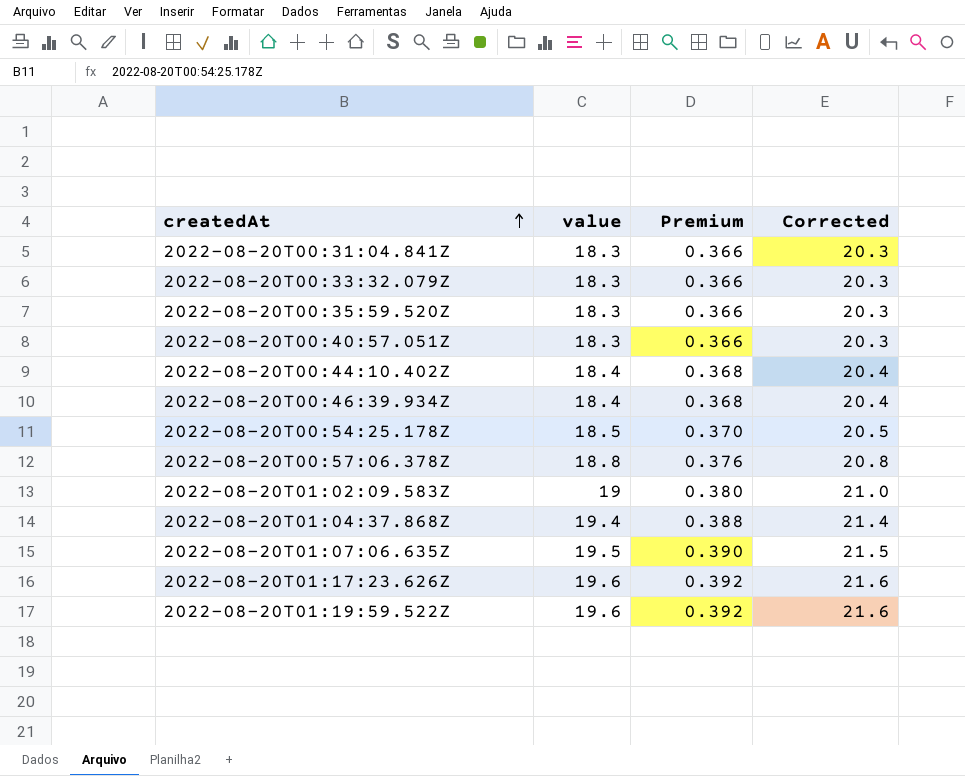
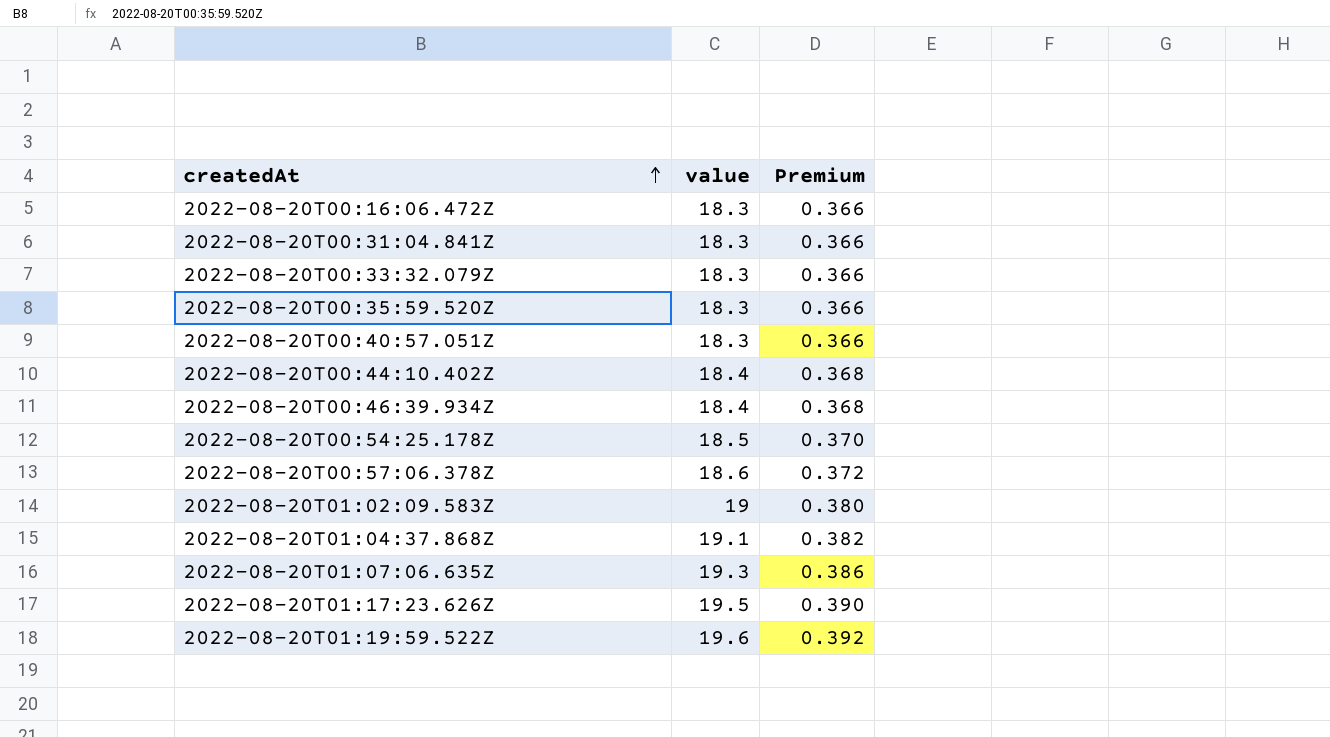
column Corrected | formula: [value] + 2 -> none
row 2022-08-20T00:16:06.472Z: none -> 18.3 | 0.366
2022-08-20T00:57:06.378Z | value: 18.8 -> 18.6
2022-08-20T00:57:06.378Z | Premium: 0.376 -> 0.372
2022-08-20T01:04:37.868Z | value: 19.4 -> 19.1
2022-08-20T01:04:37.868Z | Premium: 0.388 -> 0.382
2022-08-20T01:07:06.635Z | value: 19.5 -> 19.3
2022-08-20T01:07:06.635Z | Premium: 0.390 -> 0.386
2022-08-20T01:17:23.626Z | value: 19.6 -> 19.5
2022-08-20T01:17:23.626Z | Premium: 0.392 -> 0.390

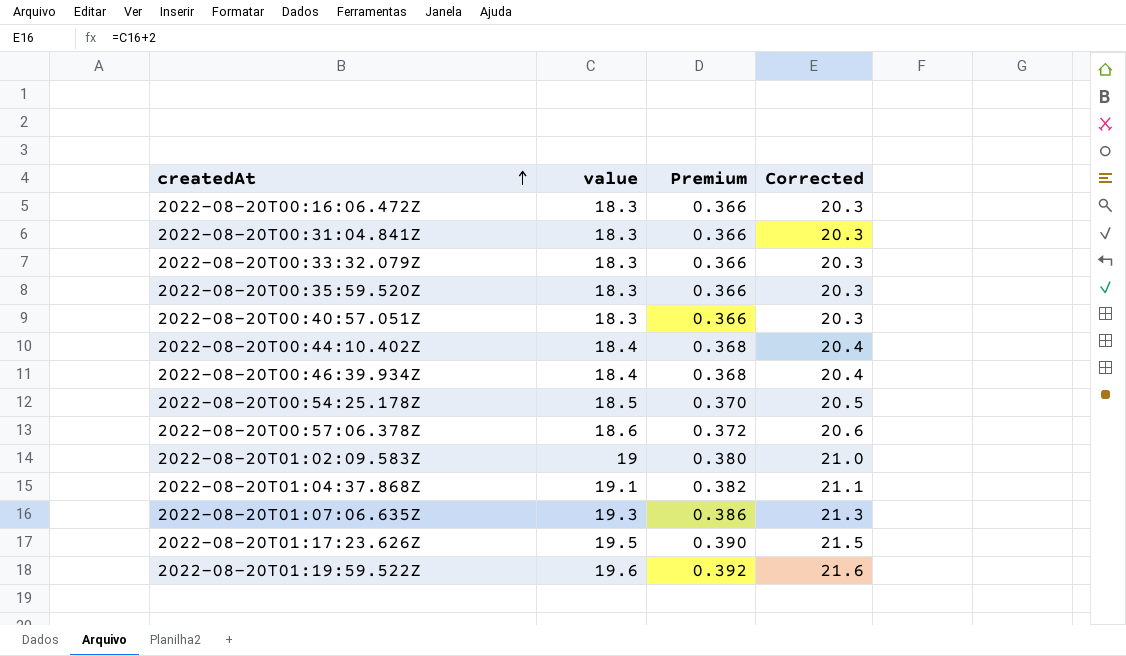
column Corrected | formula: none -> [value] + 2

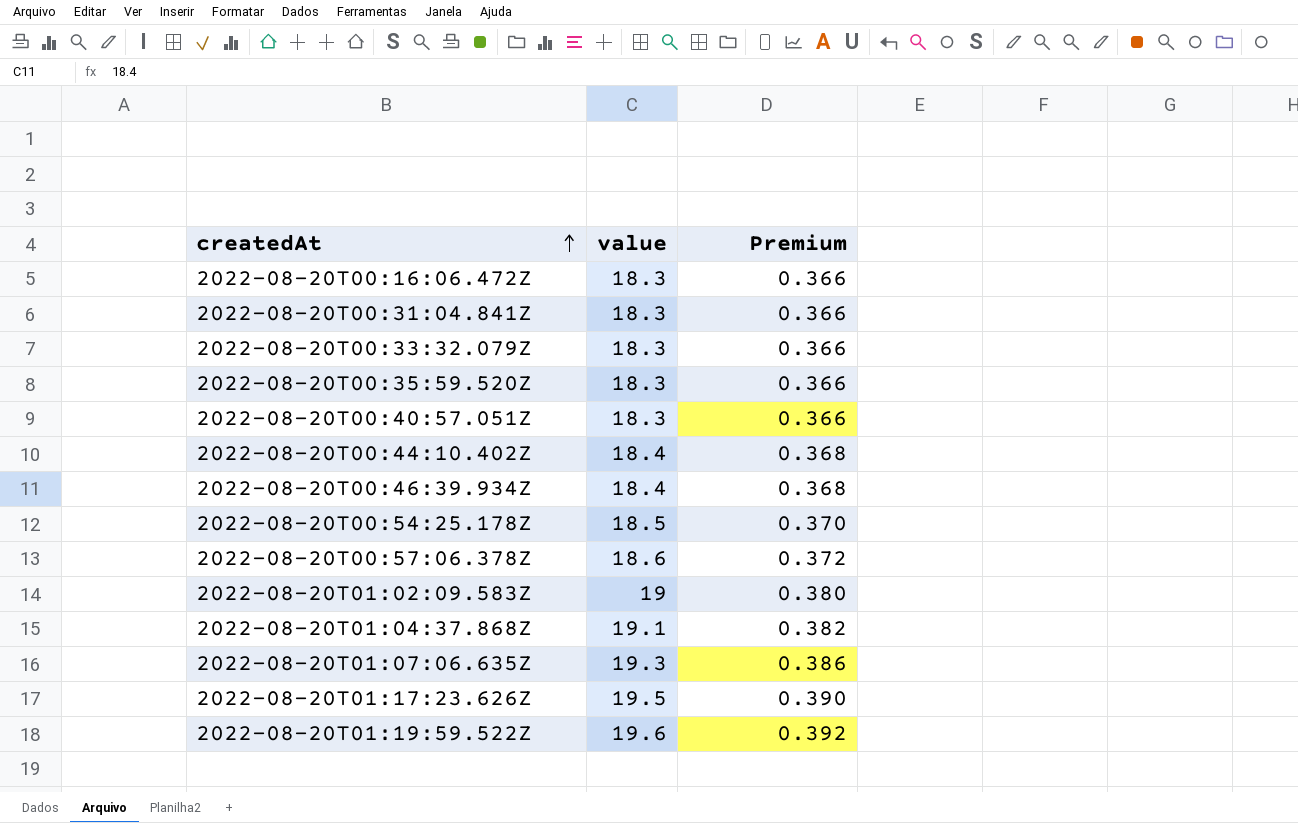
column Corrected | formula: [value] + 2 -> none

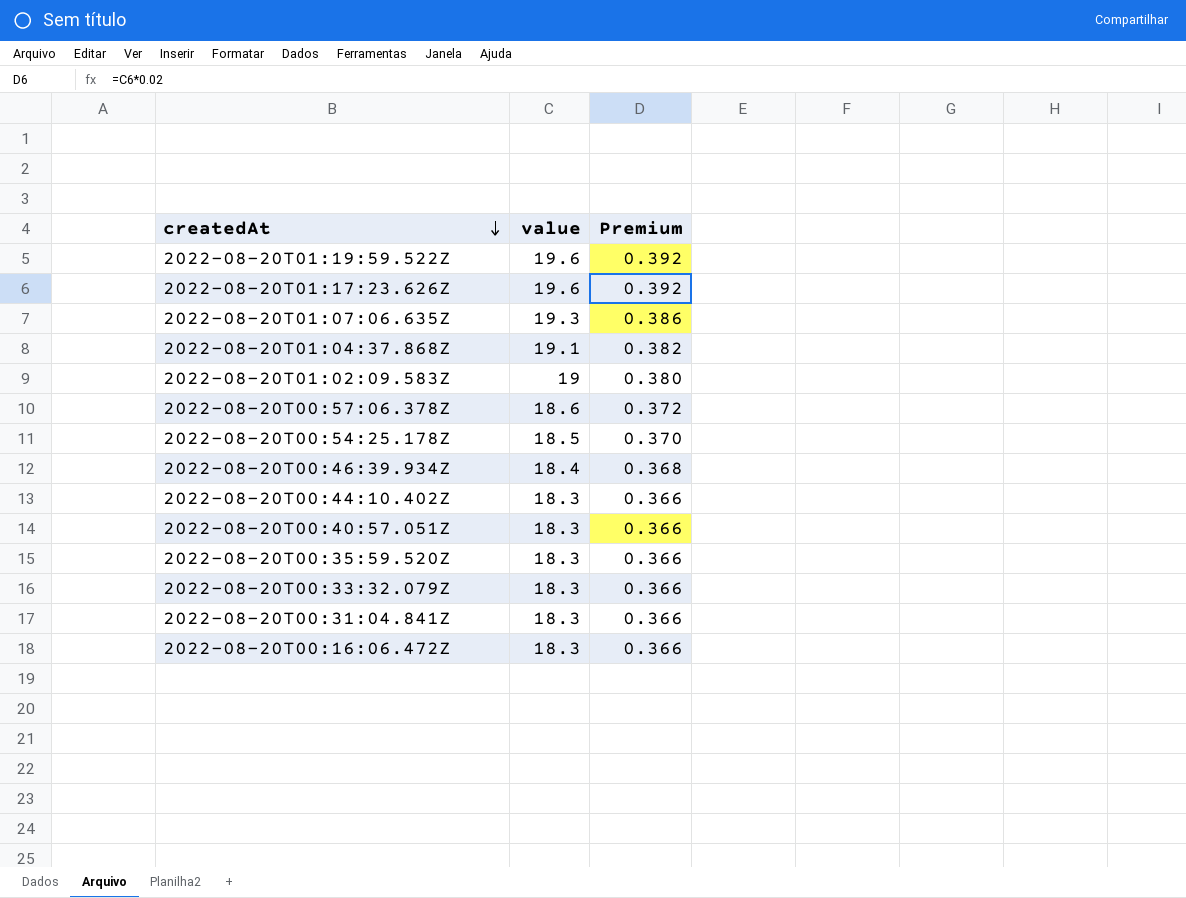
row order: createdAt ascending -> createdAt descending
2022-08-20T01:17:23.626Z | value: 19.5 -> 19.6
2022-08-20T01:17:23.626Z | Premium: 0.390 -> 0.392
2022-08-20T00:44:10.402Z | value: 18.4 -> 18.3
2022-08-20T00:44:10.402Z | Premium: 0.368 -> 0.366

